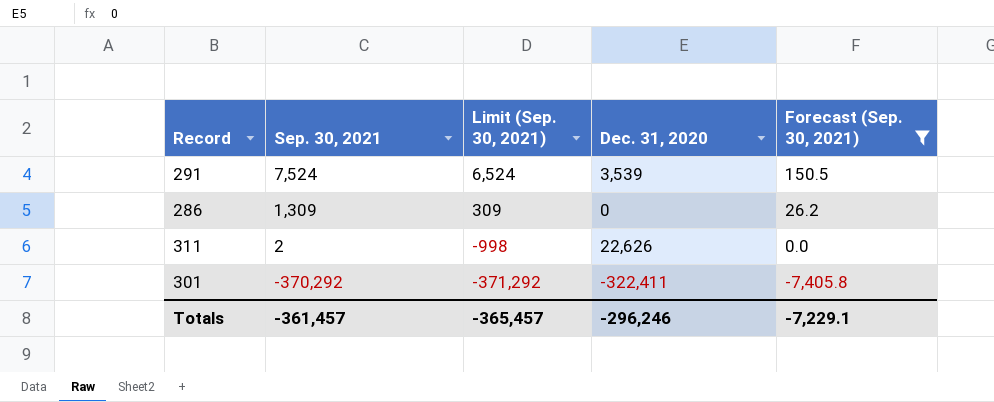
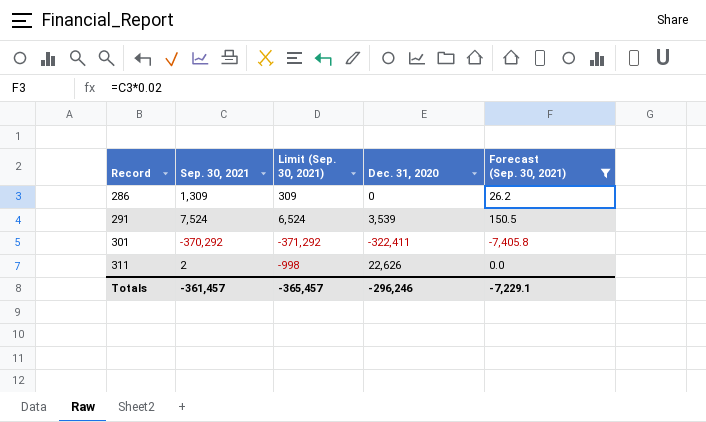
row order: Sep. 30, 2021 descending -> Record ascending

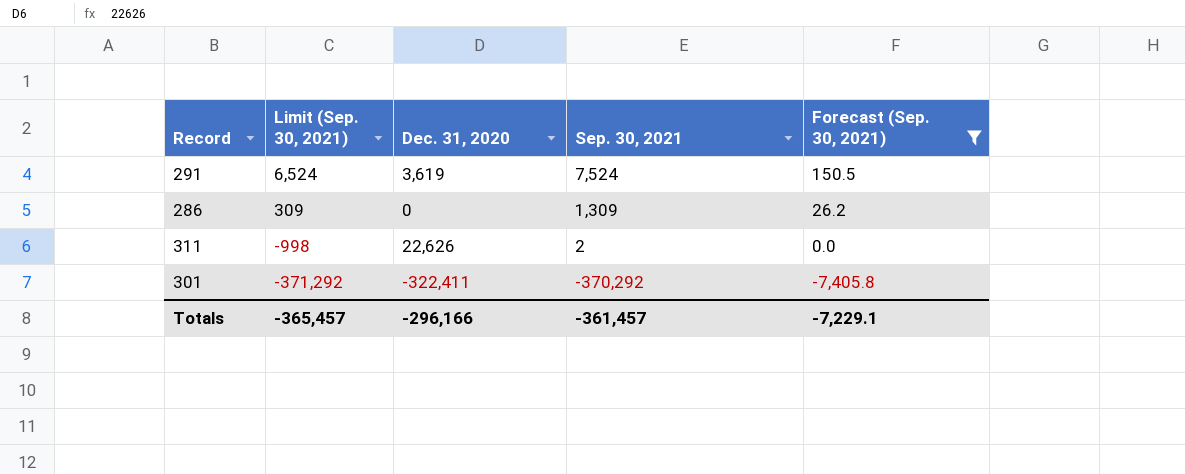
row order: Record ascending -> Limit (Sep. 30, 2021) descending
column Sep. 30, 2021 | position: 2 -> 4
291 | Dec. 31, 2020: 3,539 -> 3,619
Totals | Dec. 31, 2020: -296,246 -> -296,166

